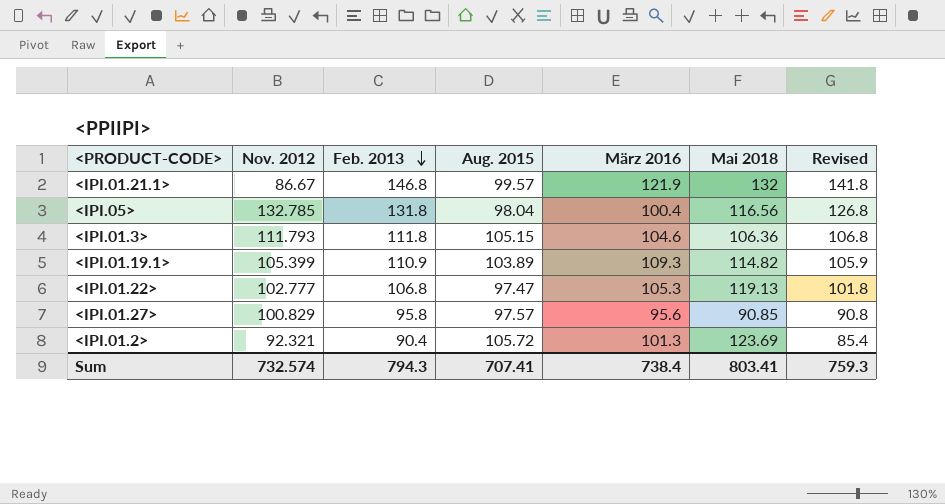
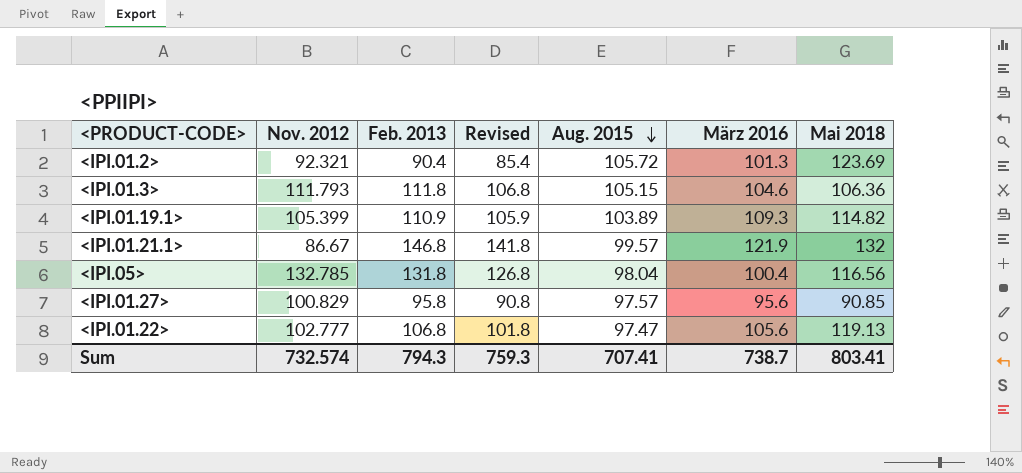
row order: Feb. 2013 descending -> Aug. 2015 descending
column Revised | position: 7 -> 4
<IPI.01.22> | März 2016: 105.3 -> 105.6
Sum | März 2016: 738.4 -> 738.7

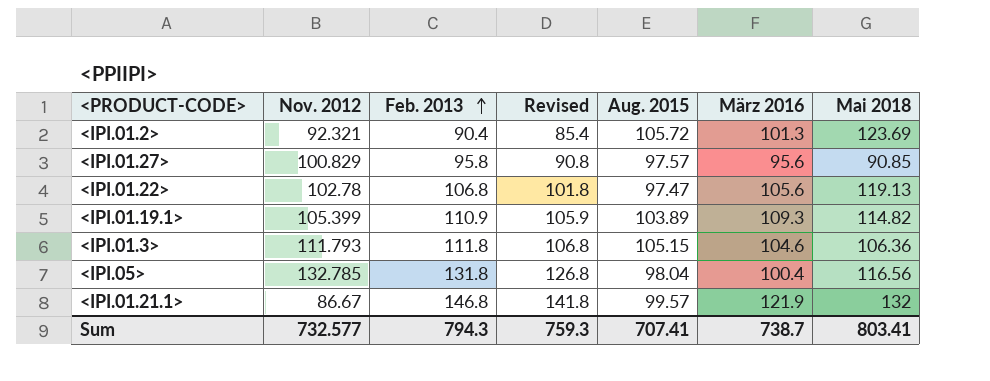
row order: Aug. 2015 descending -> Feb. 2013 ascending
<IPI.01.22> | Nov. 2012: 102.777 -> 102.78
Sum | Nov. 2012: 732.574 -> 732.577

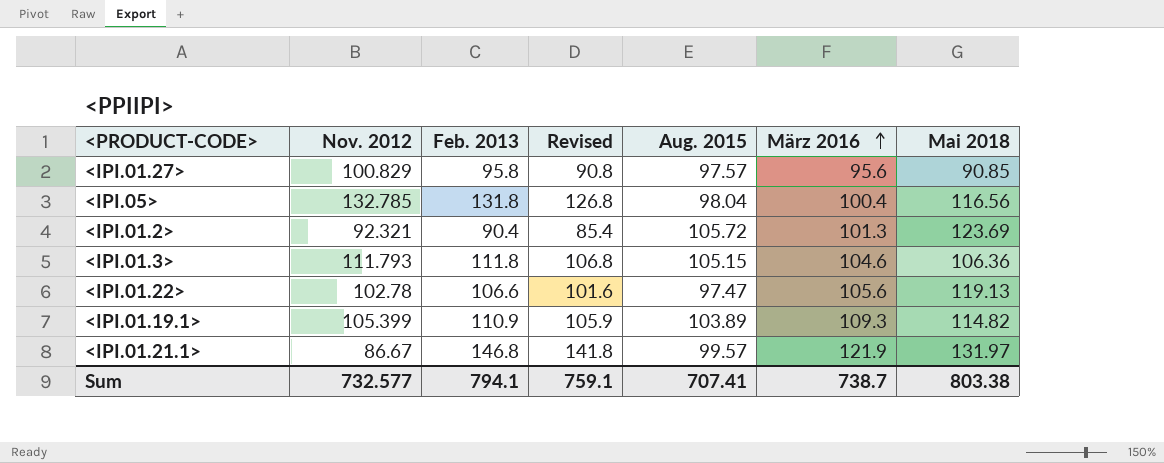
row order: Feb. 2013 ascending -> März 2016 ascending
<IPI.01.22> | Feb. 2013: 106.8 -> 106.6
<IPI.01.22> | Revised: 101.8 -> 101.6
<IPI.01.21.1> | Mai 2018: 132 -> 131.97
Sum | Feb. 2013: 794.3 -> 794.1
Sum | Revised: 759.3 -> 759.1
Sum | Mai 2018: 803.41 -> 803.38

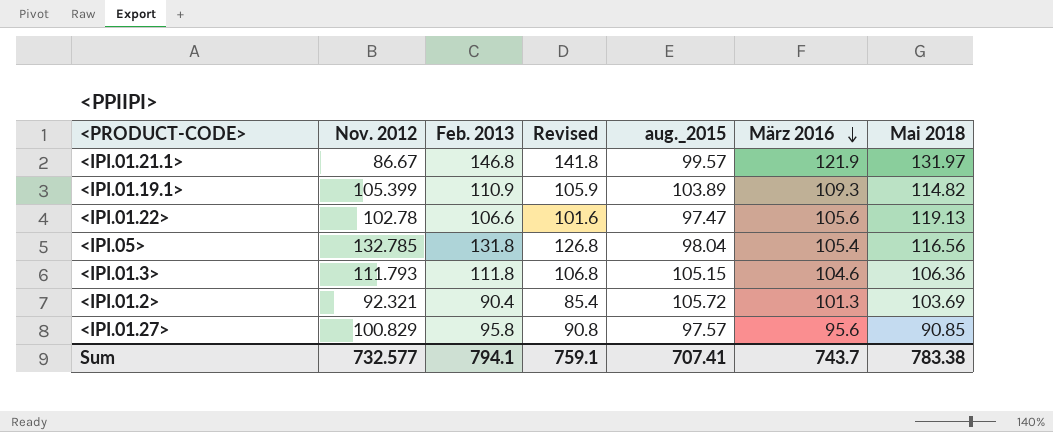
row order: März 2016 ascending -> März 2016 descending
column name: Aug. 2015 -> aug._2015
<IPI.05> | März 2016: 100.4 -> 105.4
<IPI.01.2> | Mai 2018: 123.69 -> 103.69
Sum | März 2016: 738.7 -> 743.7
Sum | Mai 2018: 803.38 -> 783.38

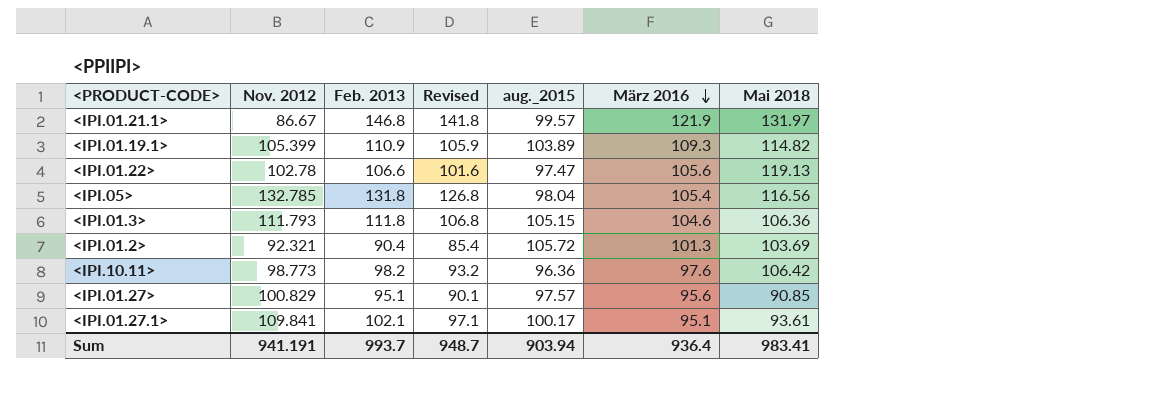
row <IPI.10.11>: none -> 98.773 | 98.2 | 93.2 | 96.36 | 97.6 | 106.42
<IPI.01.27> | Feb. 2013: 95.8 -> 95.1
<IPI.01.27> | Revised: 90.8 -> 90.1
row <IPI.01.27.1>: none -> 109.841 | 102.1 | 97.1 | 100.17 | 95.1 | 93.61
Sum | Nov. 2012: 732.577 -> 941.191
Sum | Feb. 2013: 794.1 -> 993.7
Sum | Revised: 759.1 -> 948.7
Sum | aug._2015: 707.41 -> 903.94
Sum | März 2016: 743.7 -> 936.4
Sum | Mai 2018: 783.38 -> 983.41

